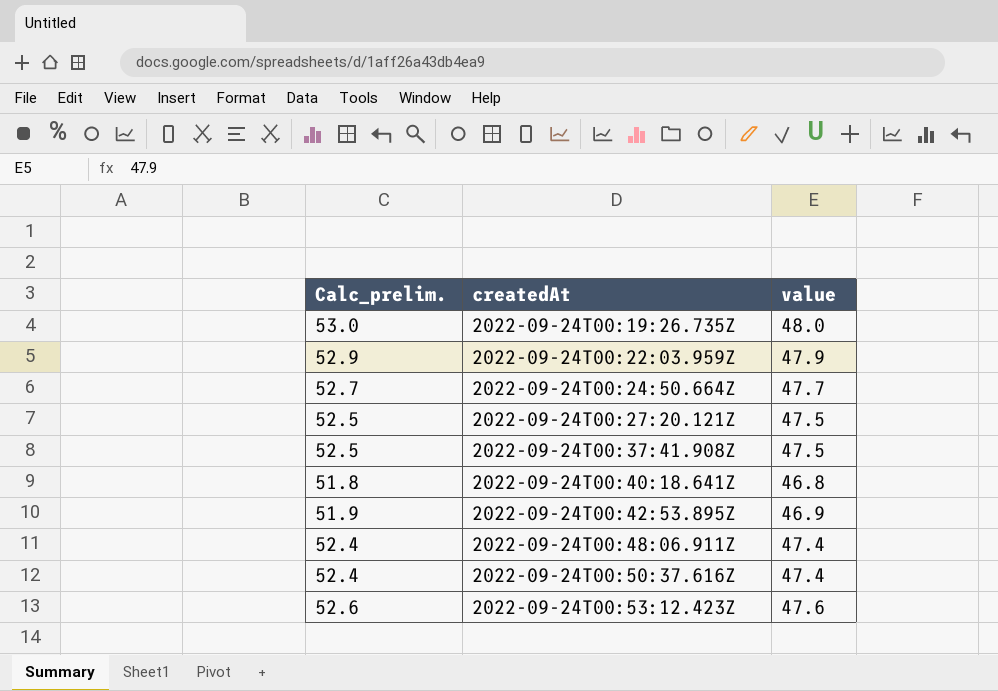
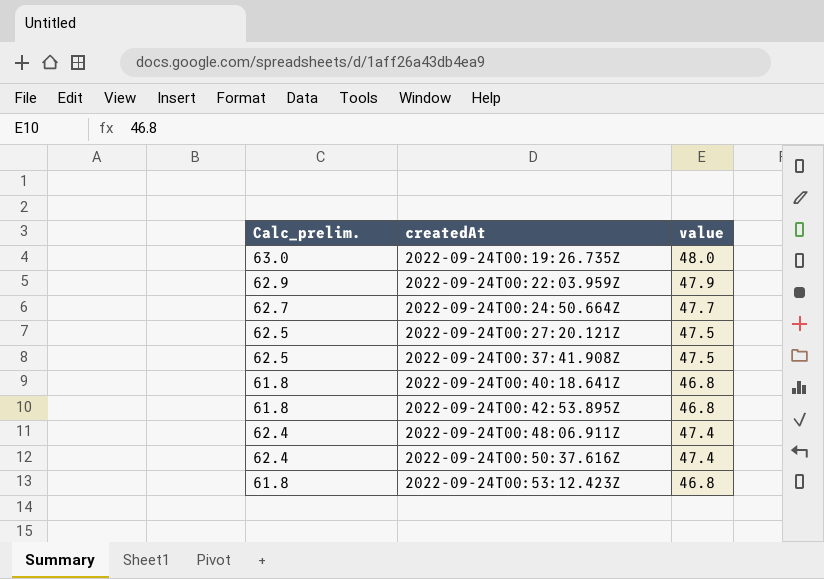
column Calc_prelim. | formula: [value] + 5 -> [value] + 15
2022-09-24T00:42:53.895Z | value: 46.9 -> 46.8
2022-09-24T00:53:12.423Z | value: 47.6 -> 46.8

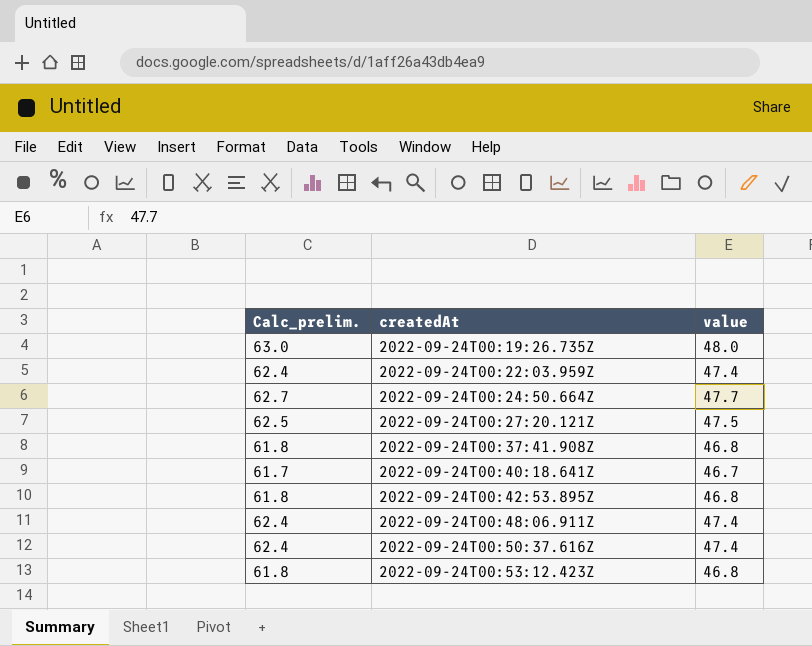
2022-09-24T00:22:03.959Z | Calc_prelim.: 62.9 -> 62.4
2022-09-24T00:22:03.959Z | value: 47.9 -> 47.4
2022-09-24T00:37:41.908Z | Calc_prelim.: 62.5 -> 61.8
2022-09-24T00:37:41.908Z | value: 47.5 -> 46.8
2022-09-24T00:40:18.641Z | Calc_prelim.: 61.8 -> 61.7
2022-09-24T00:40:18.641Z | value: 46.8 -> 46.7

